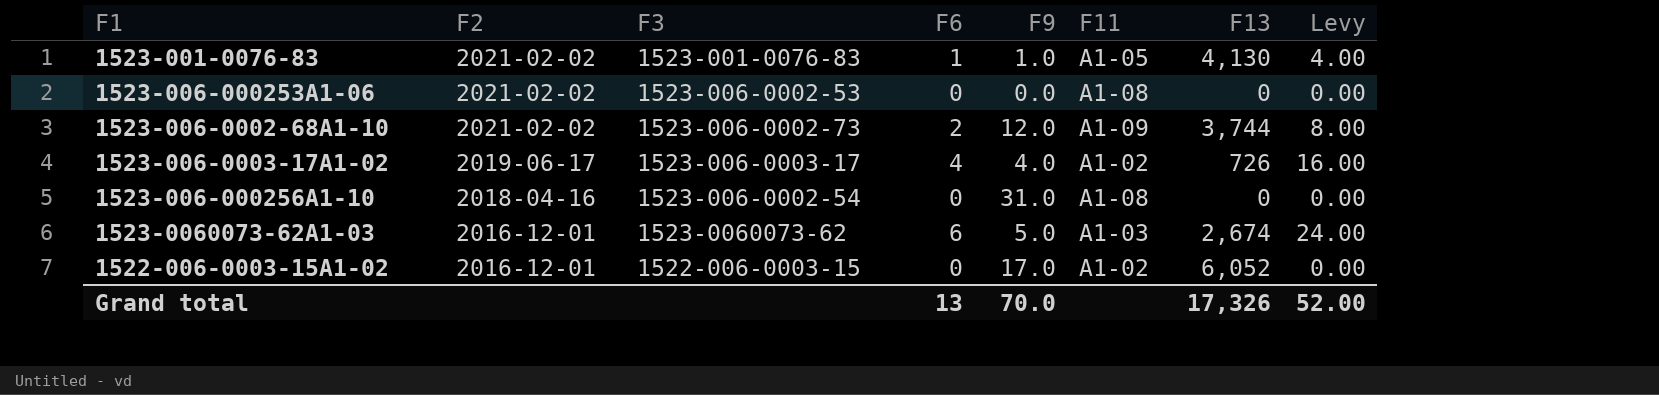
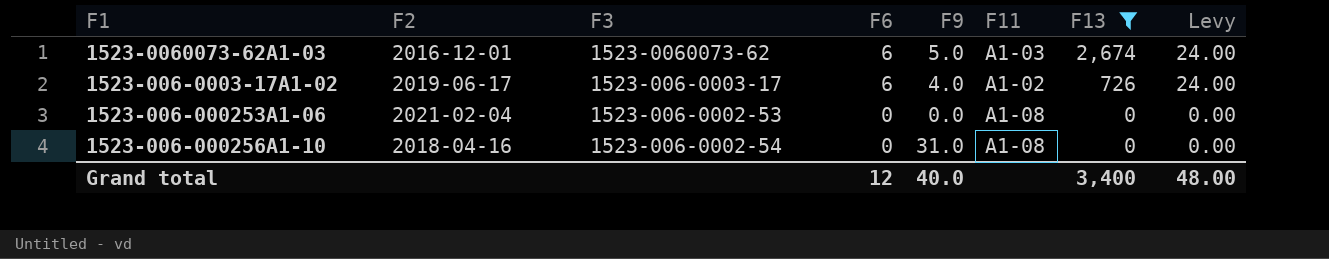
filter: none -> F13 <= 2,674
row order: F2 descending -> F6 descending
1523-006-0003-17A1-02 | F6: 4 -> 6
1523-006-0003-17A1-02 | Levy: 16.00 -> 24.00
1523-006-000253A1-06 | F2: 2021-02-02 -> 2021-02-04
Grand total | F6: 13 -> 12
Grand total | F9: 70.0 -> 40.0
Grand total | F13: 17,326 -> 3,400
Grand total | Levy: 52.00 -> 48.00

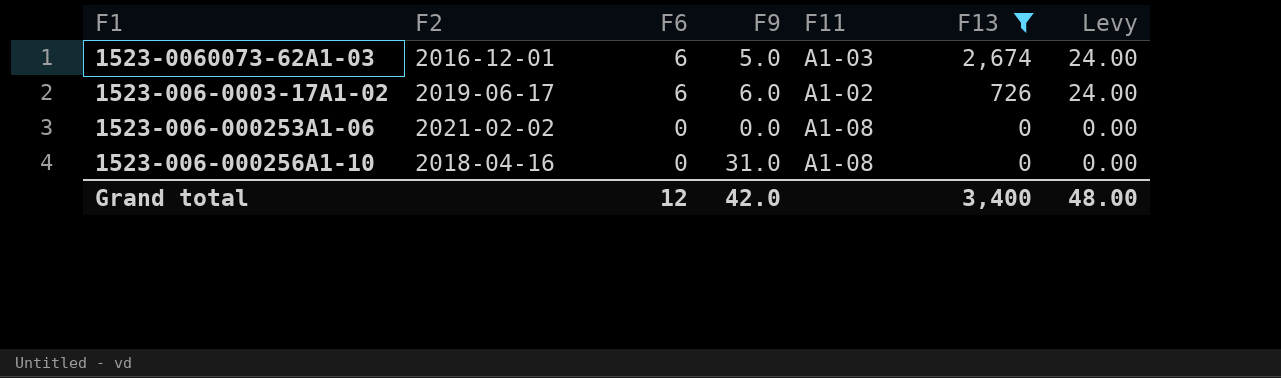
column F3 | position: 3 -> none
1523-006-0003-17A1-02 | F9: 4.0 -> 6.0
1523-006-000253A1-06 | F2: 2021-02-04 -> 2021-02-02
Grand total | F9: 40.0 -> 42.0

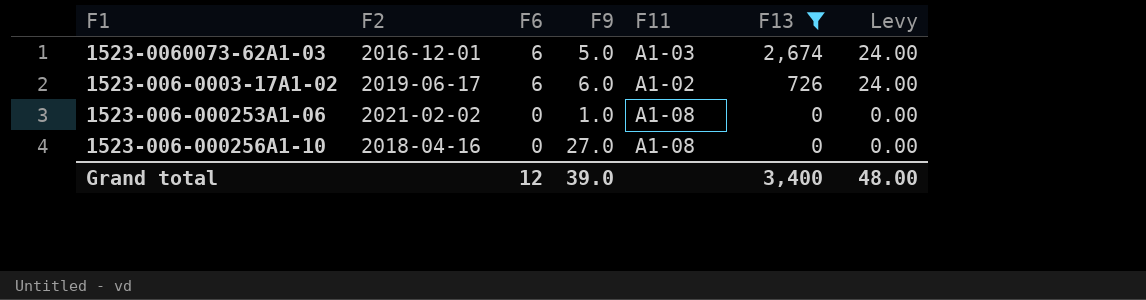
1523-006-000253A1-06 | F9: 0.0 -> 1.0
1523-006-000256A1-10 | F9: 31.0 -> 27.0
Grand total | F9: 42.0 -> 39.0

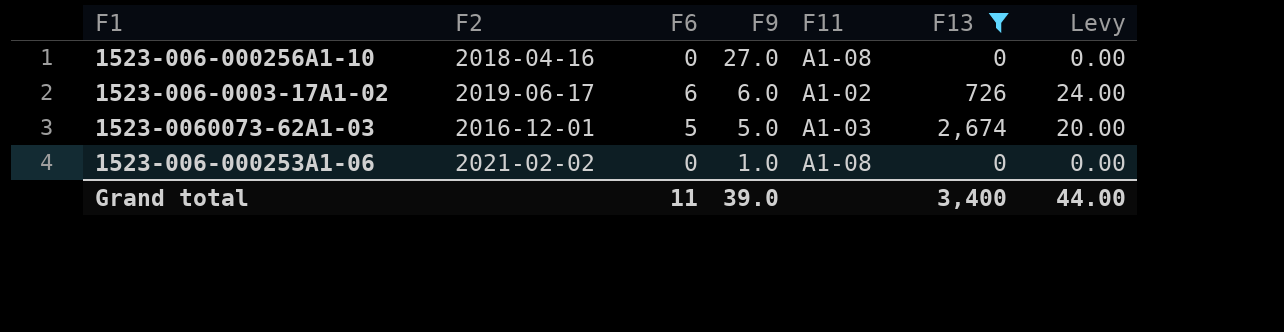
row order: F6 descending -> F9 descending
1523-0060073-62A1-03 | F6: 6 -> 5
1523-0060073-62A1-03 | Levy: 24.00 -> 20.00
Grand total | F6: 12 -> 11
Grand total | Levy: 48.00 -> 44.00

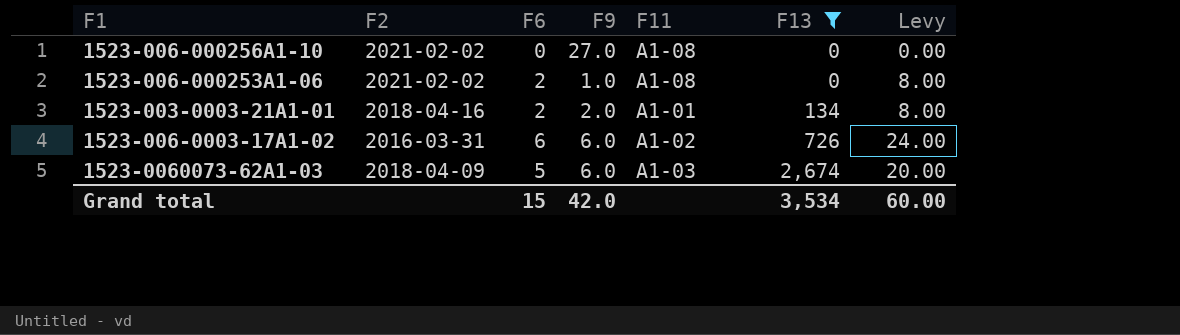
row order: F9 descending -> F13 ascending
1523-006-000256A1-10 | F2: 2018-04-16 -> 2021-02-02
1523-006-000253A1-06 | F6: 0 -> 2
1523-006-000253A1-06 | Levy: 0.00 -> 8.00
row 1523-003-0003-21A1-01: none -> 2018-04-16 | 2 | 2.0 | A1-01 | 134 | 8.00
1523-006-0003-17A1-02 | F2: 2019-06-17 -> 2016-03-31
1523-0060073-62A1-03 | F2: 2016-12-01 -> 2018-04-09
1523-0060073-62A1-03 | F9: 5.0 -> 6.0
Grand total | F6: 11 -> 15
Grand total | F9: 39.0 -> 42.0
Grand total | F13: 3,400 -> 3,534
Grand total | Levy: 44.00 -> 60.00

